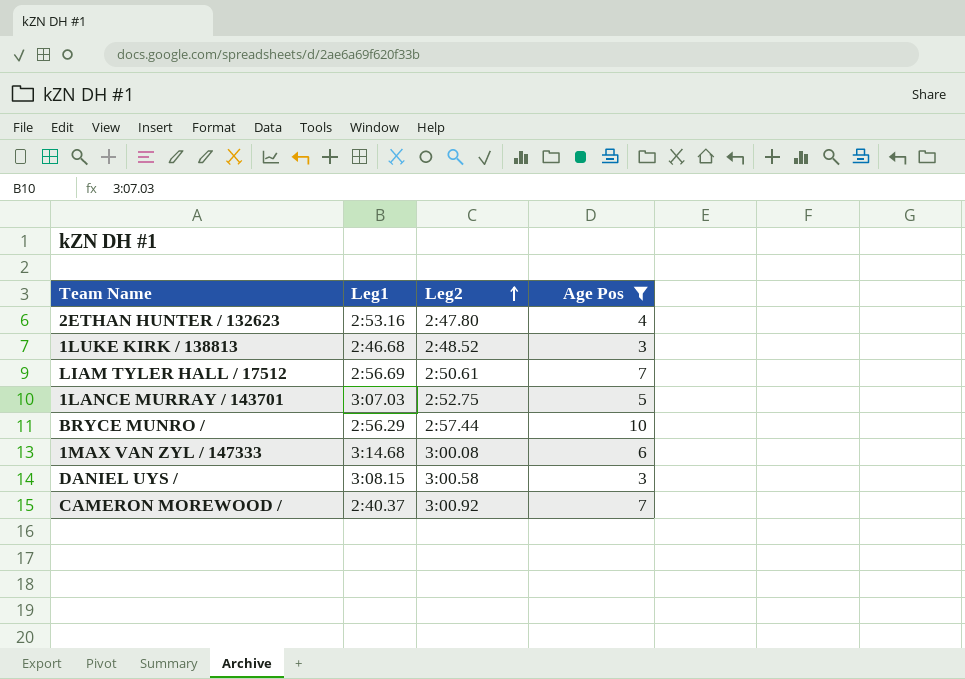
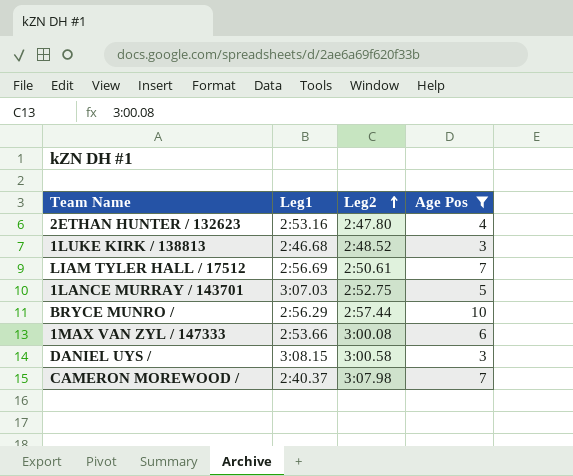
1MAX VAN ZYL / 147333 | Leg1: 3:14.68 -> 2:53.66
CAMERON MOREWOOD / | Leg2: 3:00.92 -> 3:07.98

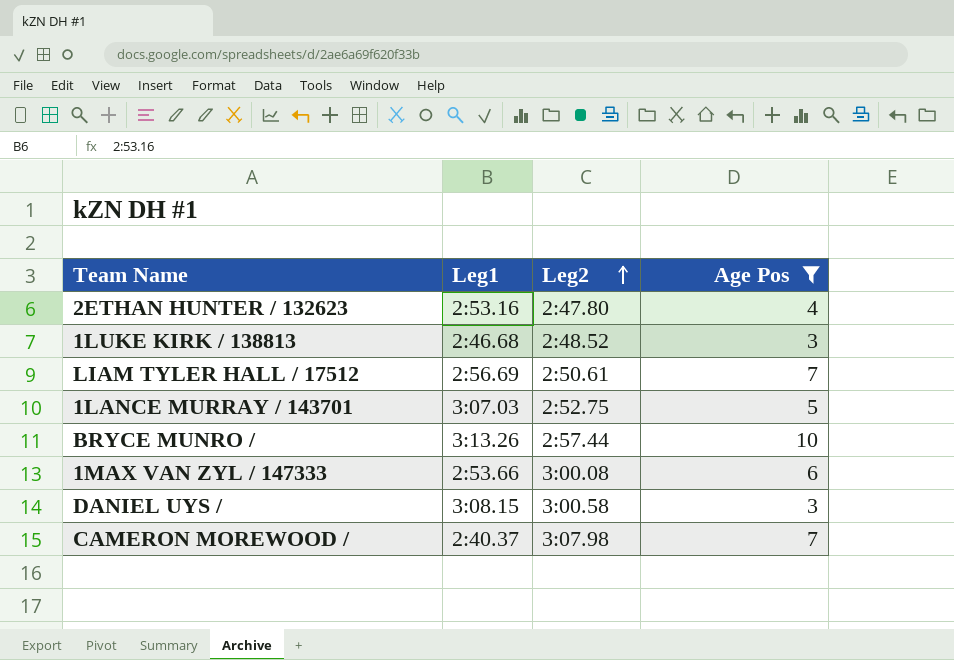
BRYCE MUNRO / | Leg1: 2:56.29 -> 3:13.26

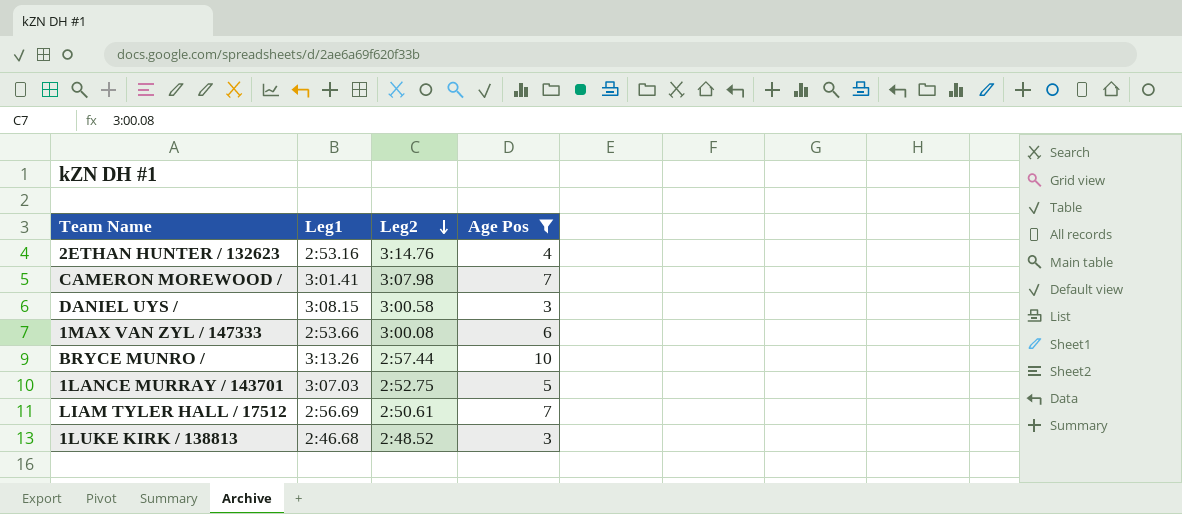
row order: Leg2 ascending -> Leg2 descending
2ETHAN HUNTER / 132623 | Leg2: 2:47.80 -> 3:14.76
CAMERON MOREWOOD / | Leg1: 2:40.37 -> 3:01.41

